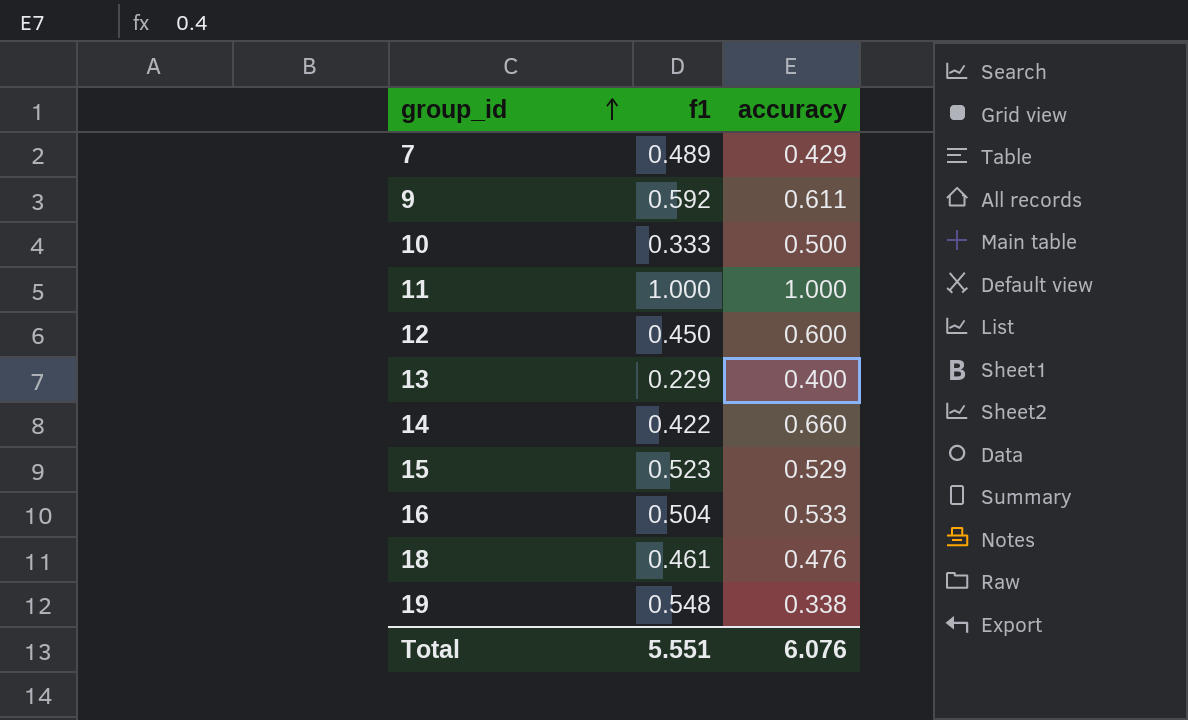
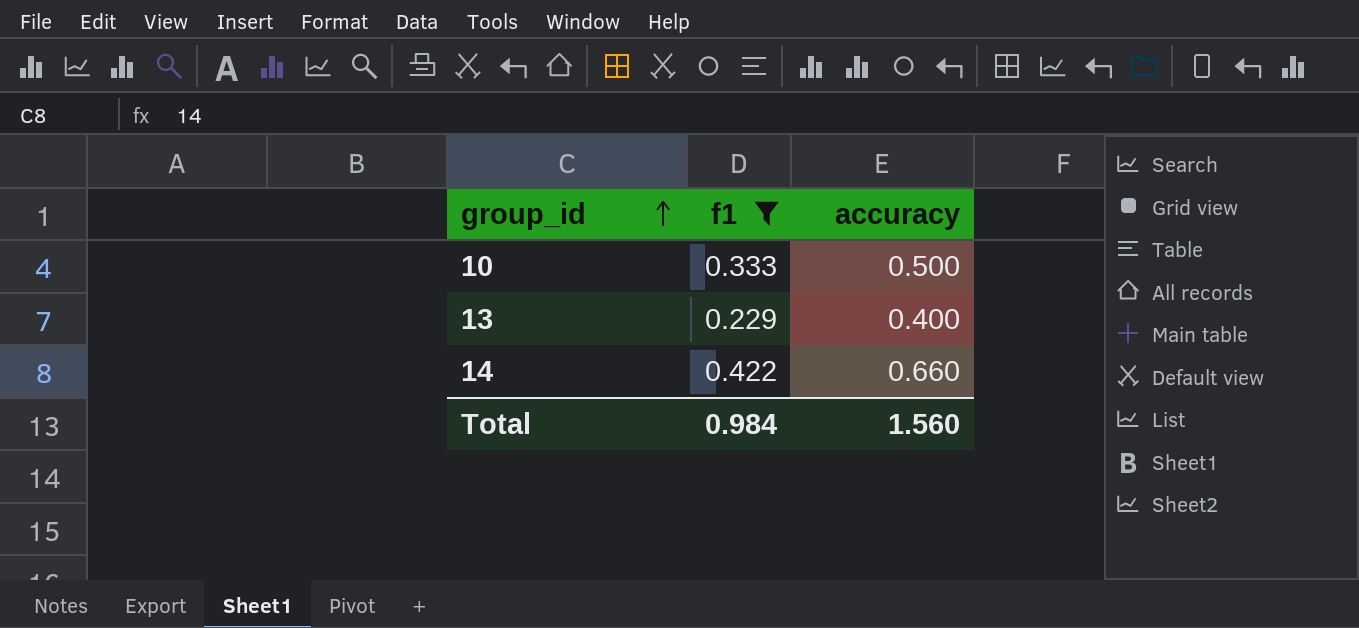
filter: none -> f1 <= 0.422
Total | f1: 5.551 -> 0.984
Total | accuracy: 6.076 -> 1.560

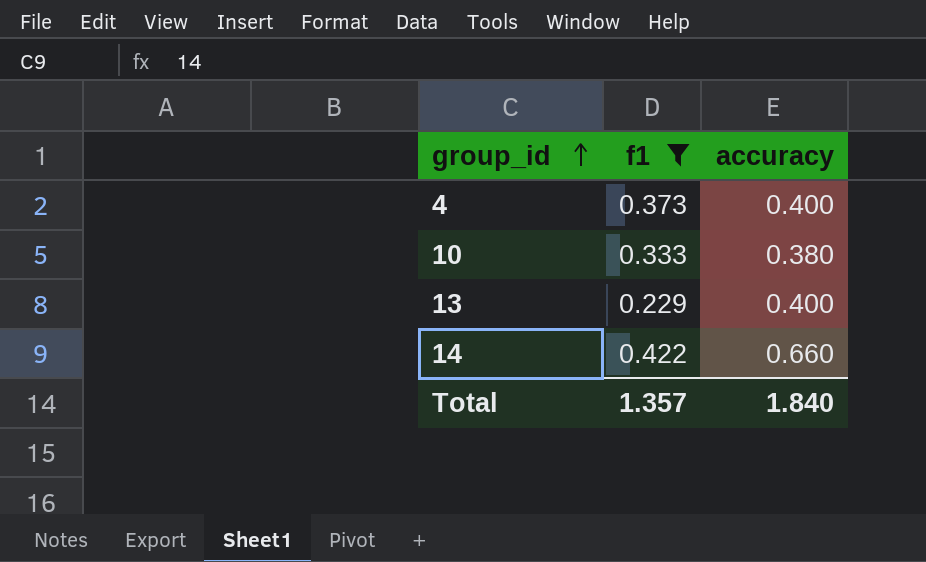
row 4: none -> 0.373 | 0.400
10 | accuracy: 0.500 -> 0.380
Total | f1: 0.984 -> 1.357
Total | accuracy: 1.560 -> 1.840

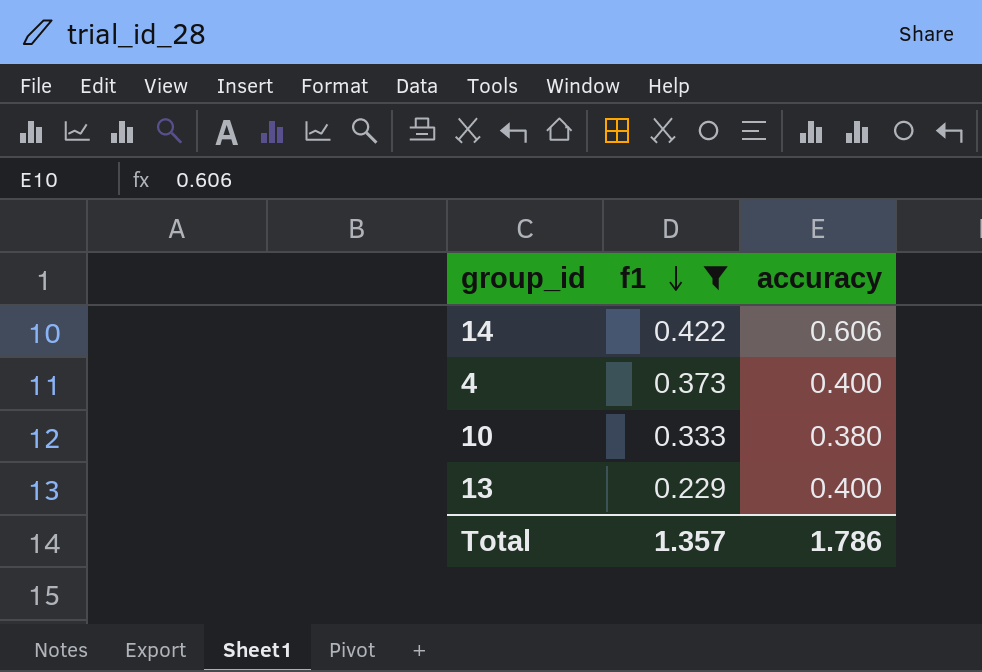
row order: group_id ascending -> f1 descending
14 | accuracy: 0.660 -> 0.606
Total | accuracy: 1.840 -> 1.786

